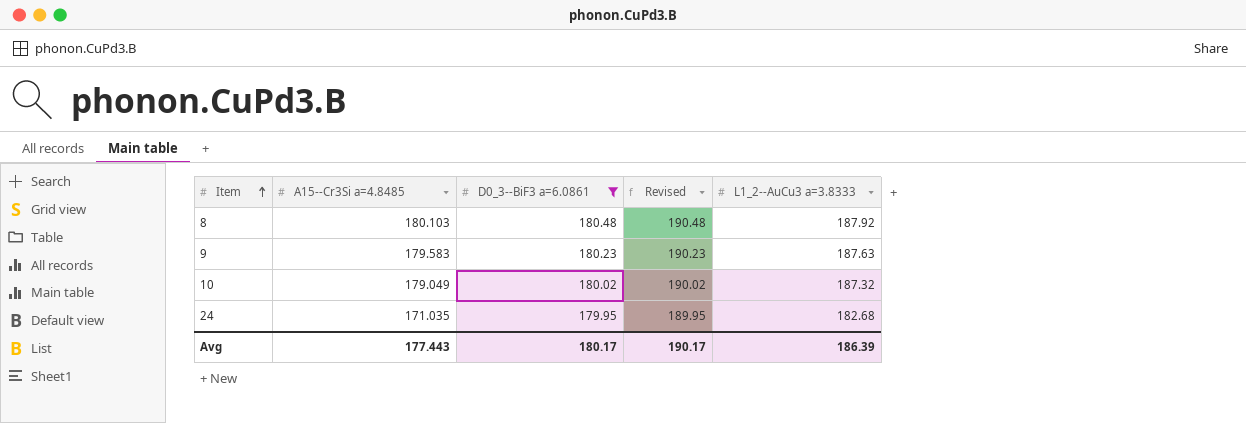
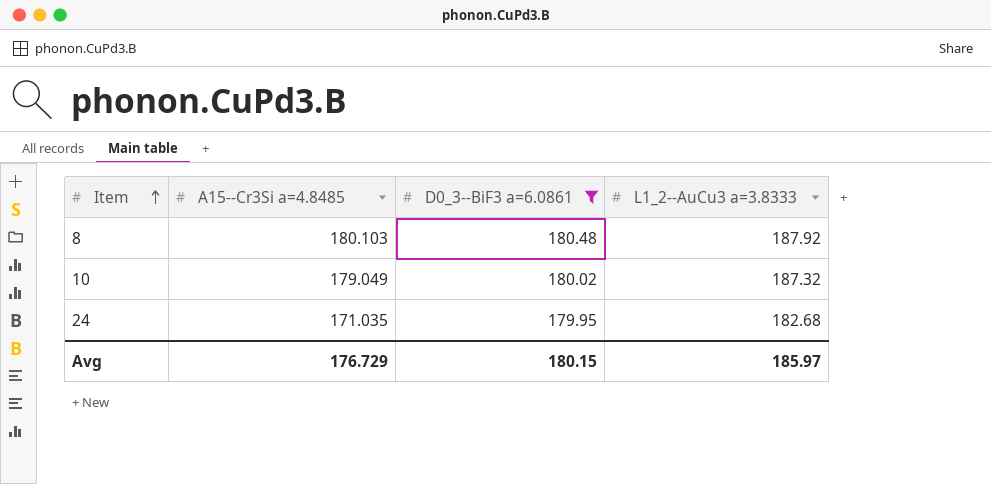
column Revised | formula: [D0_3--BiF3 a=6.0861] + 10 -> none
row 9: 179.583 | 180.23 | 190.23 | 187.63 -> none
Avg | A15--Cr3Si a=4.8485: 177.443 -> 176.729
Avg | D0_3--BiF3 a=6.0861: 180.17 -> 180.15
Avg | L1_2--AuCu3 a=3.8333: 186.39 -> 185.97

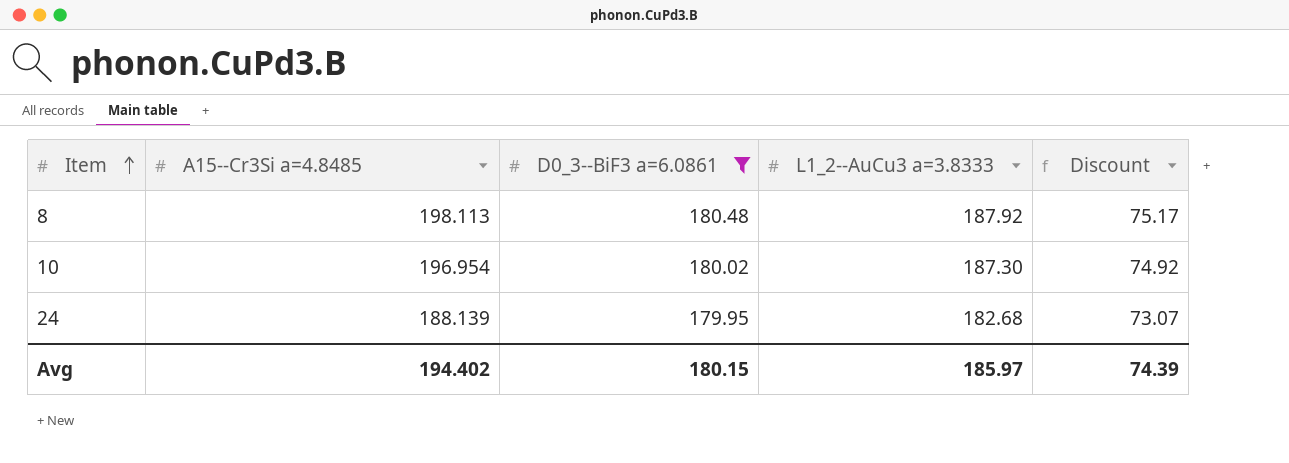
column Discount | formula: none -> [L1_2--AuCu3 a=3.8333] * 0.4
8 | A15--Cr3Si a=4.8485: 180.103 -> 198.113
10 | A15--Cr3Si a=4.8485: 179.049 -> 196.954
10 | L1_2--AuCu3 a=3.8333: 187.32 -> 187.30
24 | A15--Cr3Si a=4.8485: 171.035 -> 188.139
Avg | A15--Cr3Si a=4.8485: 176.729 -> 194.402

